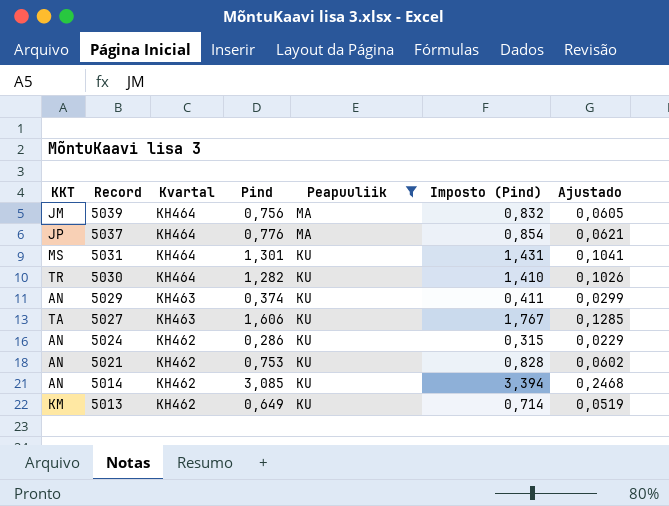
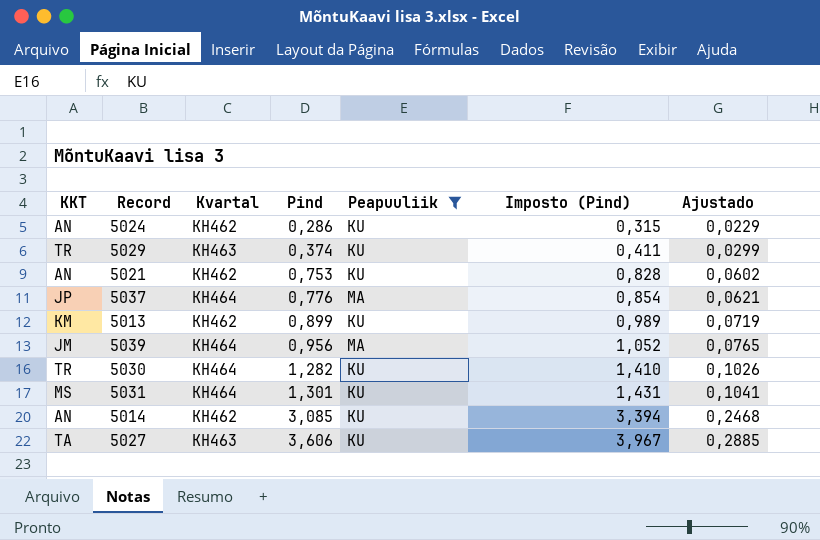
row order: Record descending -> Pind ascending
5029 | KKT: AN -> TR
5013 | Pind: 0,649 -> 0,899
5013 | Imposto (Pind): 0,714 -> 0,989
5013 | Ajustado: 0,0519 -> 0,0719
5039 | Pind: 0,756 -> 0,956
5039 | Imposto (Pind): 0,832 -> 1,052
5039 | Ajustado: 0,0605 -> 0,0765
5027 | Pind: 1,606 -> 3,606
5027 | Imposto (Pind): 1,767 -> 3,967
5027 | Ajustado: 0,1285 -> 0,2885

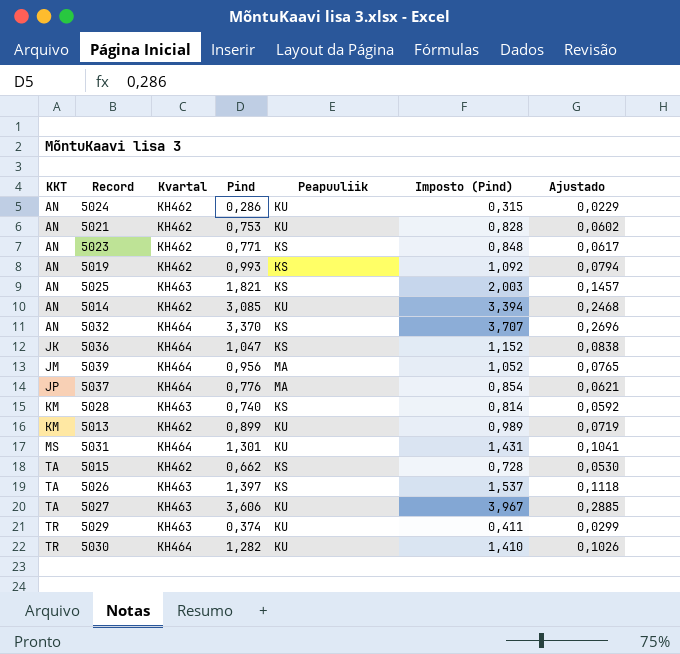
filter: Peapuuliik != KS -> none
row order: Pind ascending -> KKT ascending

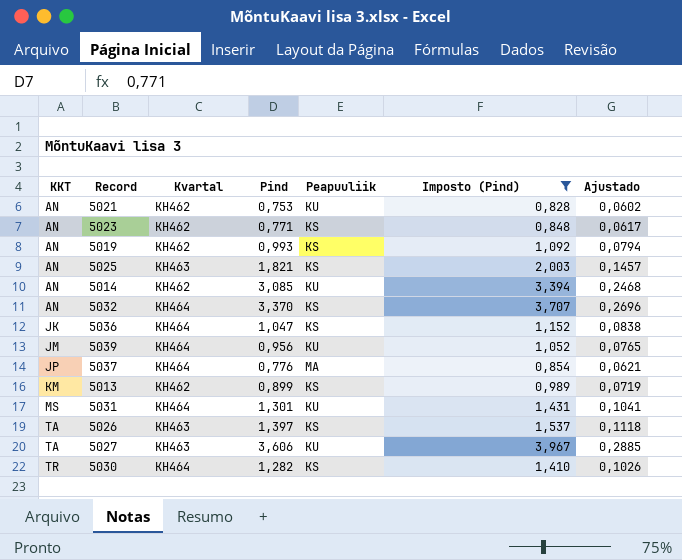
filter: none -> Imposto (Pind) >= 0,828
5039 | Peapuuliik: MA -> KU
5013 | Peapuuliik: KU -> KS
5030 | Peapuuliik: KU -> KS

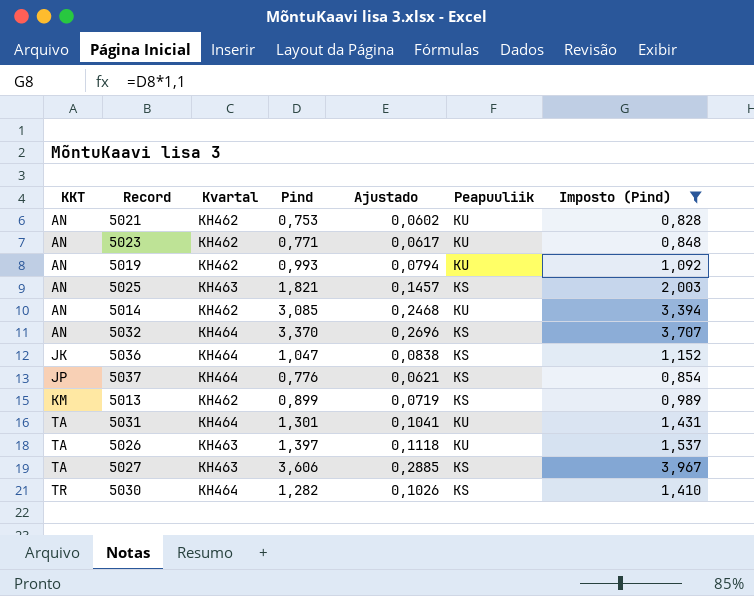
column Ajustado | position: 7 -> 5
row 5039: JM | KH464 | 0,956 | KU | 1,052 | 0,0765 -> none
5023 | Peapuuliik: KS -> KU
5019 | Peapuuliik: KS -> KU
5037 | Peapuuliik: MA -> KS
5031 | KKT: MS -> TA
5026 | Peapuuliik: KS -> KU
5027 | Peapuuliik: KU -> KS

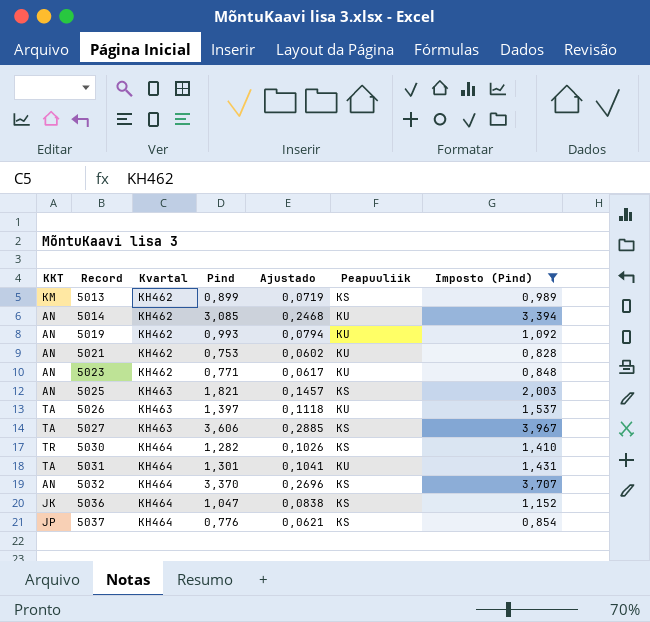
row order: KKT ascending -> Record ascending

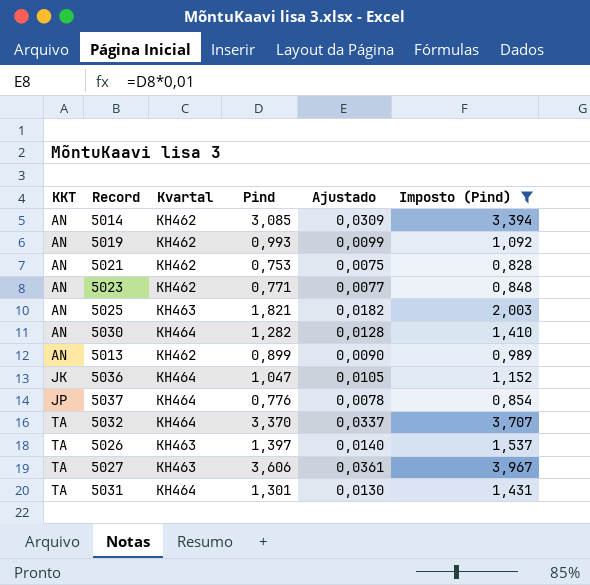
row order: Record ascending -> KKT ascending
column Peapuuliik | position: 6 -> none
column Ajustado | formula: [Pind] * 0,08 -> [Pind] * 0,01
5030 | KKT: TR -> AN
5013 | KKT: KM -> AN
5032 | KKT: AN -> TA

